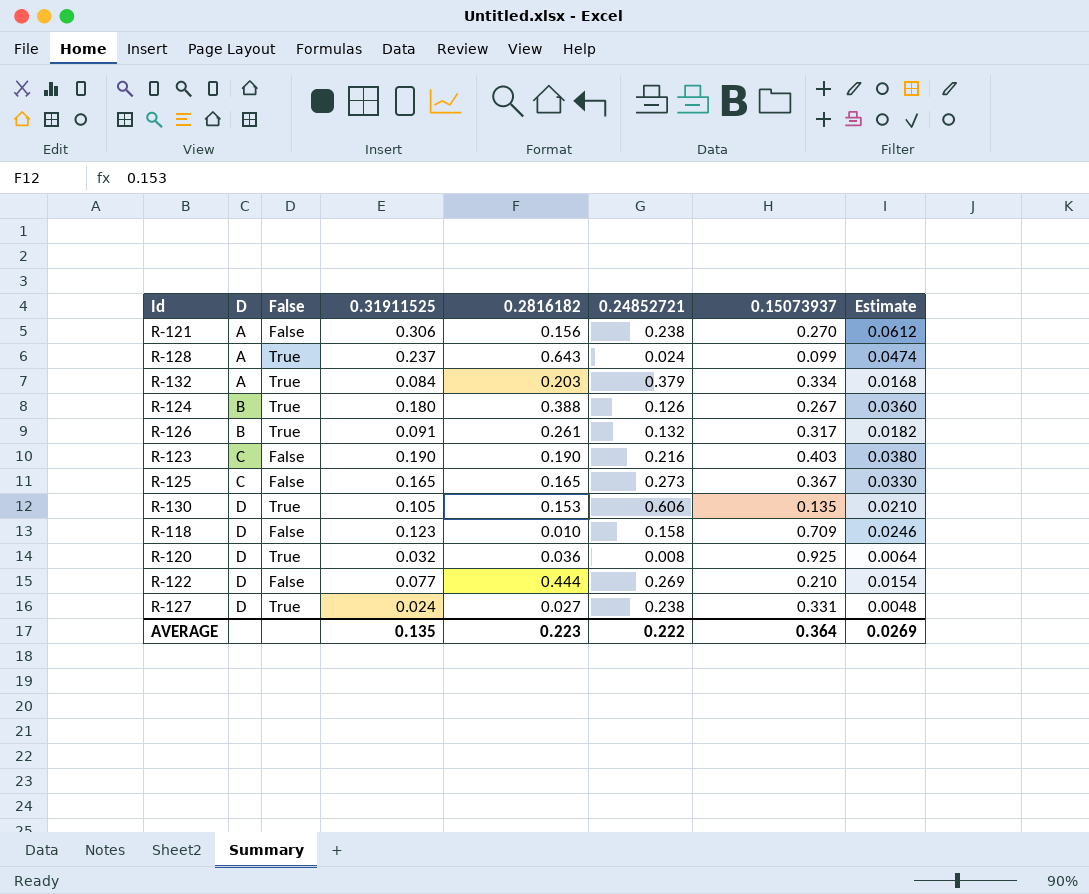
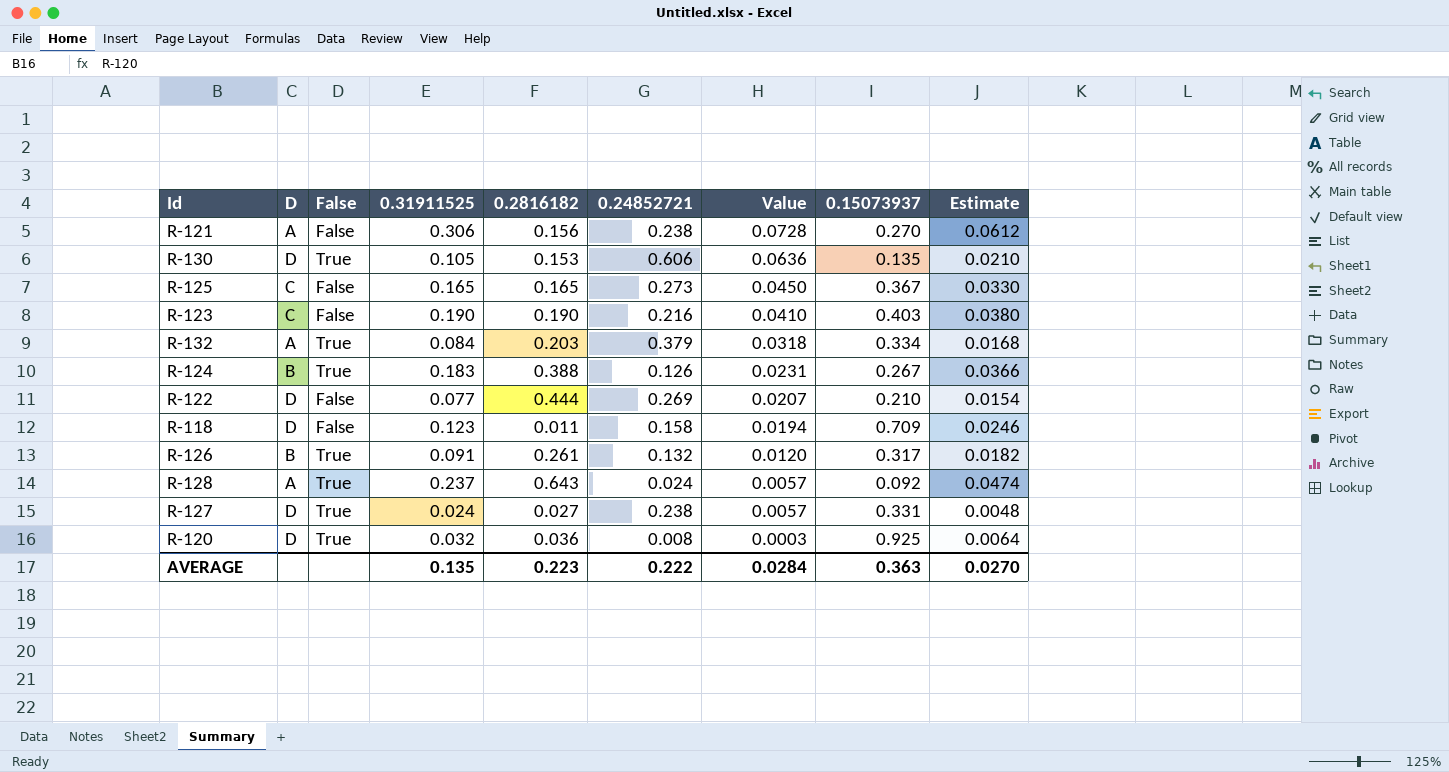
row order: D ascending -> Value descending
column Value | formula: none -> [0.31911525] * [0.24852721]
R-124 | 0.31911525: 0.180 -> 0.183
R-124 | Estimate: 0.0360 -> 0.0366
R-118 | 0.2816182: 0.010 -> 0.011
R-128 | 0.15073937: 0.099 -> 0.092
AVERAGE | 0.15073937: 0.364 -> 0.363
AVERAGE | Estimate: 0.0269 -> 0.0270

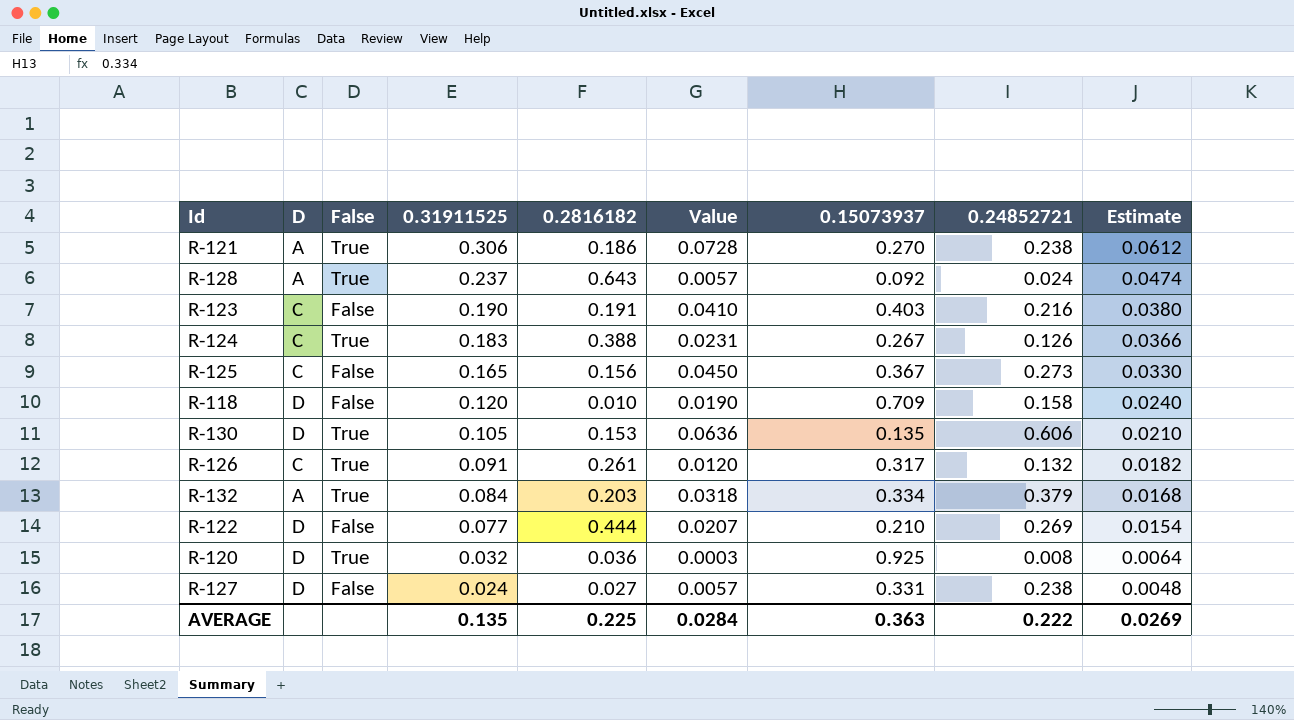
row order: Value descending -> 0.31911525 descending
column 0.24852721 | position: 6 -> 8
R-121 | False: False -> True
R-121 | 0.2816182: 0.156 -> 0.186
R-123 | 0.2816182: 0.190 -> 0.191
R-124 | D: B -> C
R-125 | 0.2816182: 0.165 -> 0.156
R-118 | 0.31911525: 0.123 -> 0.120
R-118 | 0.2816182: 0.011 -> 0.010
R-118 | Value: 0.0194 -> 0.0190
R-118 | Estimate: 0.0246 -> 0.0240
R-126 | D: B -> C
R-127 | False: True -> False
AVERAGE | 0.2816182: 0.223 -> 0.225
AVERAGE | Estimate: 0.0270 -> 0.0269

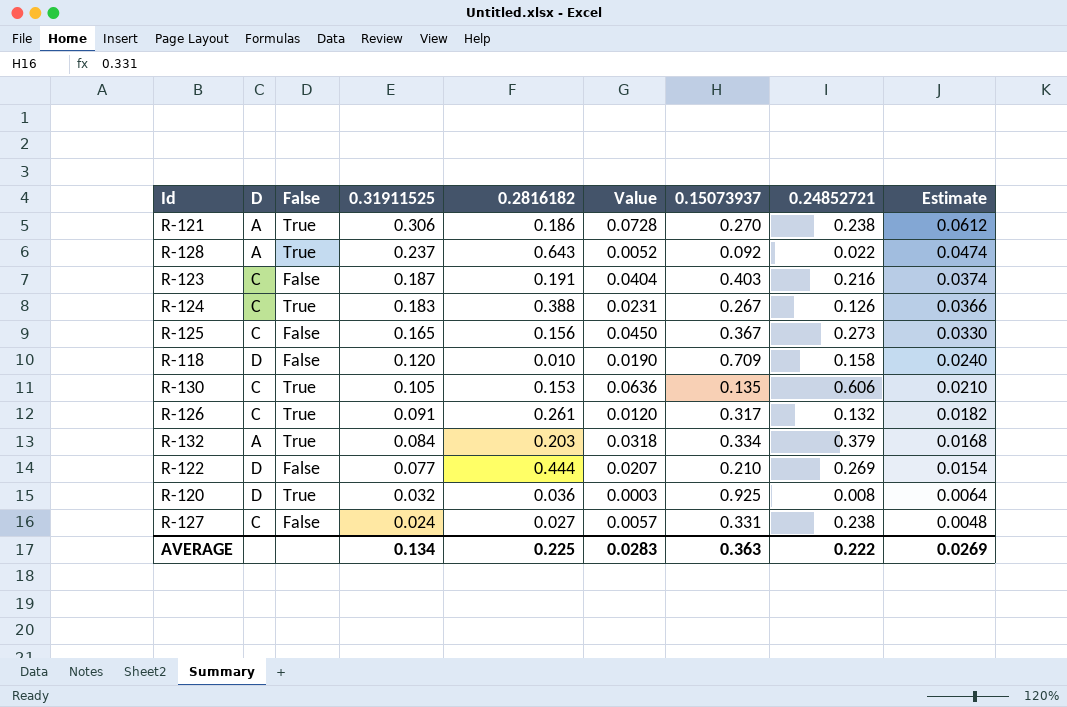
R-128 | Value: 0.0057 -> 0.0052
R-128 | 0.24852721: 0.024 -> 0.022
R-123 | 0.31911525: 0.190 -> 0.187
R-123 | Value: 0.0410 -> 0.0404
R-123 | Estimate: 0.0380 -> 0.0374
R-130 | D: D -> C
R-127 | D: D -> C
AVERAGE | 0.31911525: 0.135 -> 0.134
AVERAGE | Value: 0.0284 -> 0.0283

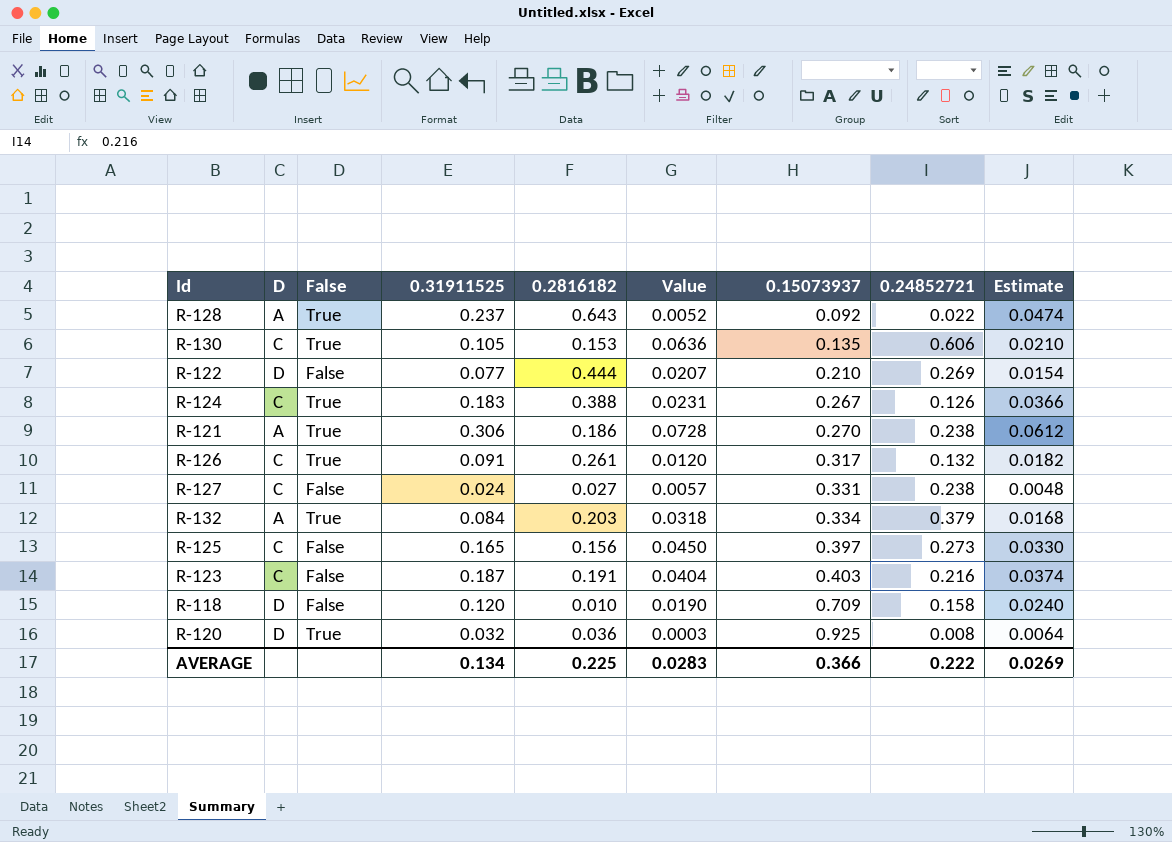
row order: 0.31911525 descending -> 0.15073937 ascending
R-125 | 0.15073937: 0.367 -> 0.397
AVERAGE | 0.15073937: 0.363 -> 0.366

